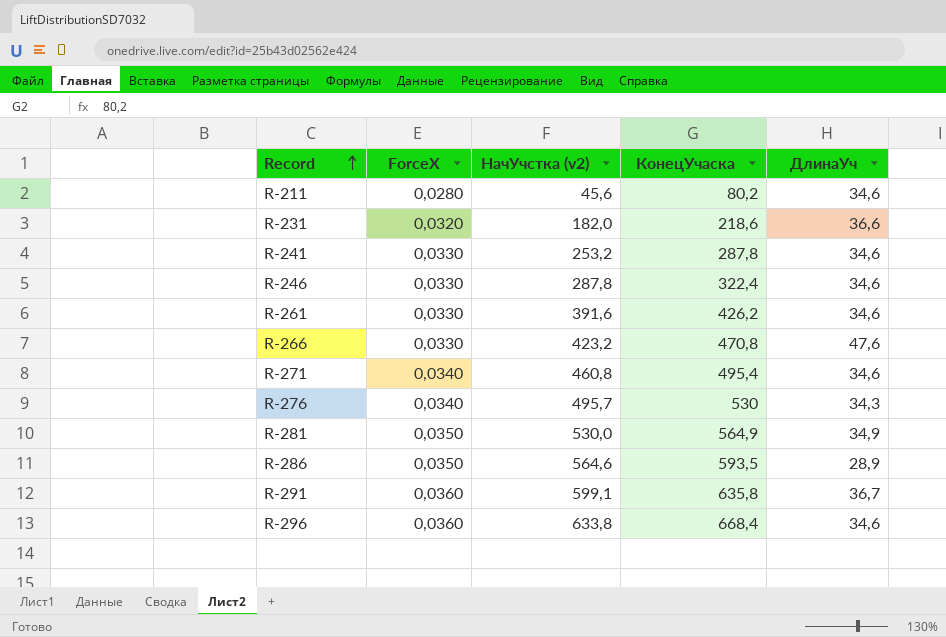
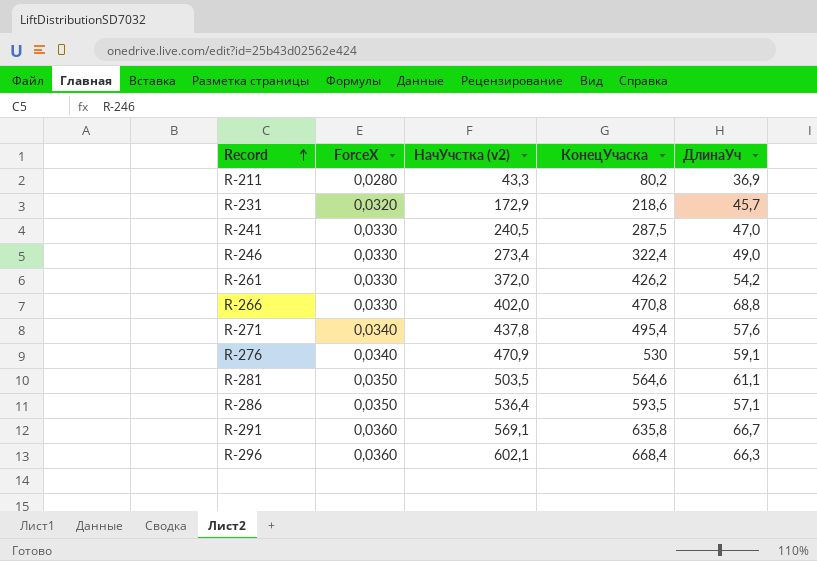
R-211 | НачУчстка (v2): 45,6 -> 43,3
R-211 | ДлинаУч: 34,6 -> 36,9
R-231 | НачУчстка (v2): 182,0 -> 172,9
R-231 | ДлинаУч: 36,6 -> 45,7
R-241 | НачУчстка (v2): 253,2 -> 240,5
R-241 | КонецУчаска: 287,8 -> 287,5
R-241 | ДлинаУч: 34,6 -> 47,0
R-246 | НачУчстка (v2): 287,8 -> 273,4
R-246 | ДлинаУч: 34,6 -> 49,0
R-261 | НачУчстка (v2): 391,6 -> 372,0
R-261 | ДлинаУч: 34,6 -> 54,2
R-266 | НачУчстка (v2): 423,2 -> 402,0
R-266 | ДлинаУч: 47,6 -> 68,8
R-271 | НачУчстка (v2): 460,8 -> 437,8
R-271 | ДлинаУч: 34,6 -> 57,6
R-276 | НачУчстка (v2): 495,7 -> 470,9
R-276 | ДлинаУч: 34,3 -> 59,1
R-281 | НачУчстка (v2): 530,0 -> 503,5
R-281 | КонецУчаска: 564,9 -> 564,6
R-281 | ДлинаУч: 34,9 -> 61,1
R-286 | НачУчстка (v2): 564,6 -> 536,4
R-286 | ДлинаУч: 28,9 -> 57,1
R-291 | НачУчстка (v2): 599,1 -> 569,1
R-291 | ДлинаУч: 36,7 -> 66,7
R-296 | НачУчстка (v2): 633,8 -> 602,1
R-296 | ДлинаУч: 34,6 -> 66,3

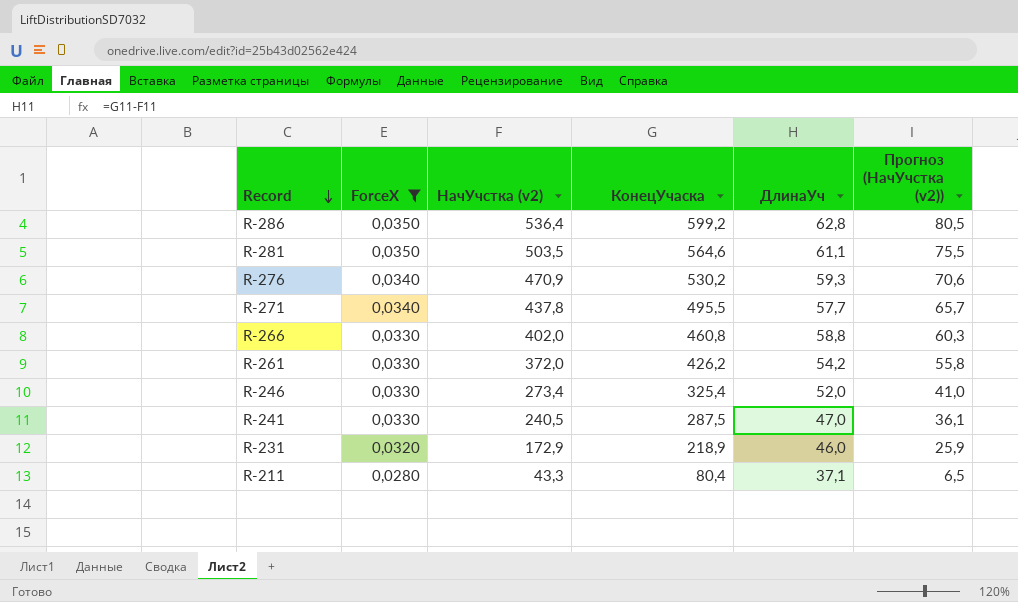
filter: none -> ForceX != 0,0360
row order: Record ascending -> Record descending
column Прогноз (НачУчстка (v2)) | formula: none -> [НачУчстка (v2)] * 0,15
R-286 | КонецУчаска: 593,5 -> 599,2
R-286 | ДлинаУч: 57,1 -> 62,8
R-276 | КонецУчаска: 530 -> 530,2
R-276 | ДлинаУч: 59,1 -> 59,3
R-271 | КонецУчаска: 495,4 -> 495,5
R-271 | ДлинаУч: 57,6 -> 57,7
R-266 | КонецУчаска: 470,8 -> 460,8
R-266 | ДлинаУч: 68,8 -> 58,8
R-246 | КонецУчаска: 322,4 -> 325,4
R-246 | ДлинаУч: 49,0 -> 52,0
R-231 | КонецУчаска: 218,6 -> 218,9
R-231 | ДлинаУч: 45,7 -> 46,0
R-211 | КонецУчаска: 80,2 -> 80,4
R-211 | ДлинаУч: 36,9 -> 37,1

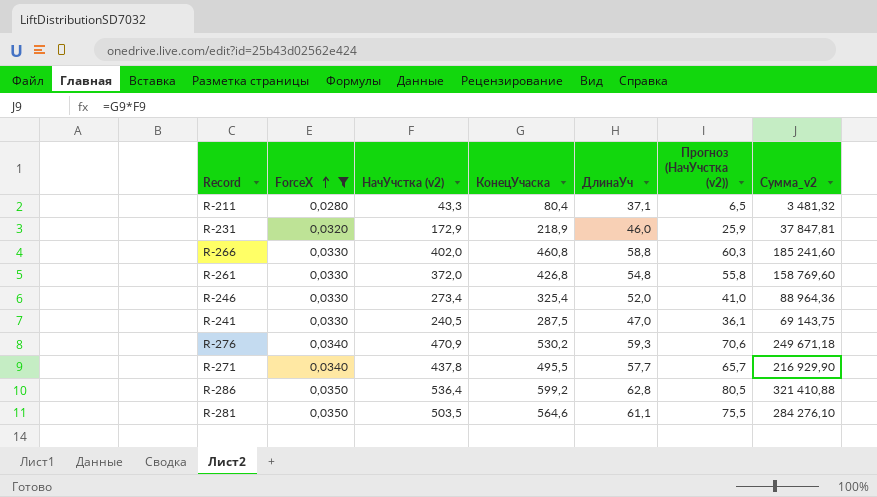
row order: Record descending -> ForceX ascending
column Сумма_v2 | formula: none -> [НачУчстка (v2)] * [КонецУчаска]
R-261 | КонецУчаска: 426,2 -> 426,8
R-261 | ДлинаУч: 54,2 -> 54,8

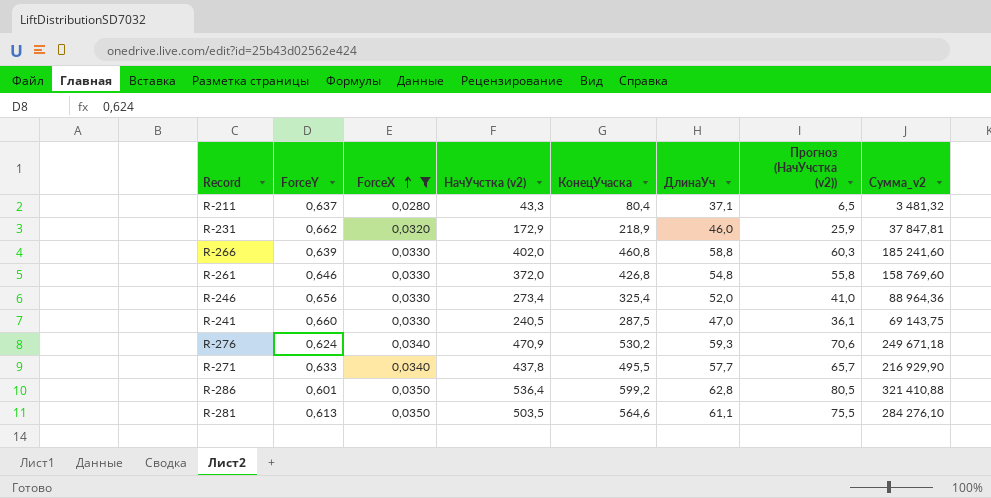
column ForceY | position: none -> 2

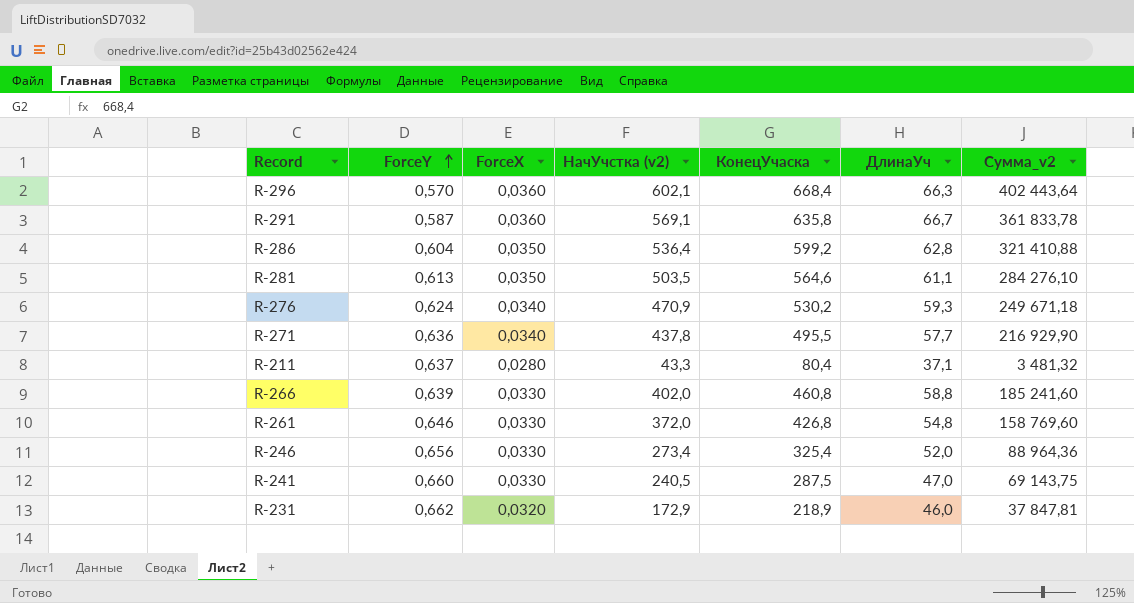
filter: ForceX != 0,0360 -> none
row order: ForceX ascending -> ForceY ascending
column Прогноз (НачУчстка (v2)) | formula: [НачУчстка (v2)] * 0,15 -> none
R-286 | ForceY: 0,601 -> 0,604
R-271 | ForceY: 0,633 -> 0,636

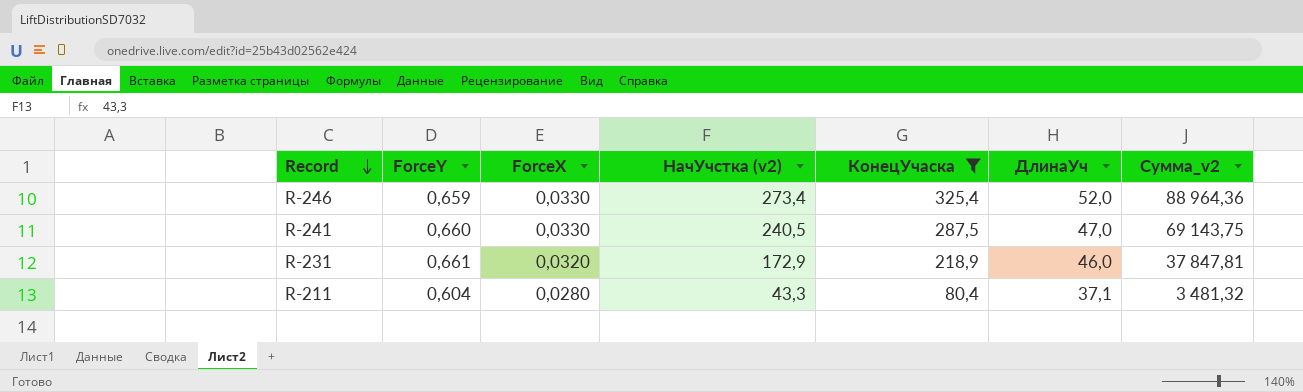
filter: none -> КонецУчаска <= 325,4
row order: ForceY ascending -> Record descending
R-246 | ForceY: 0,656 -> 0,659
R-231 | ForceY: 0,662 -> 0,661
R-211 | ForceY: 0,637 -> 0,604

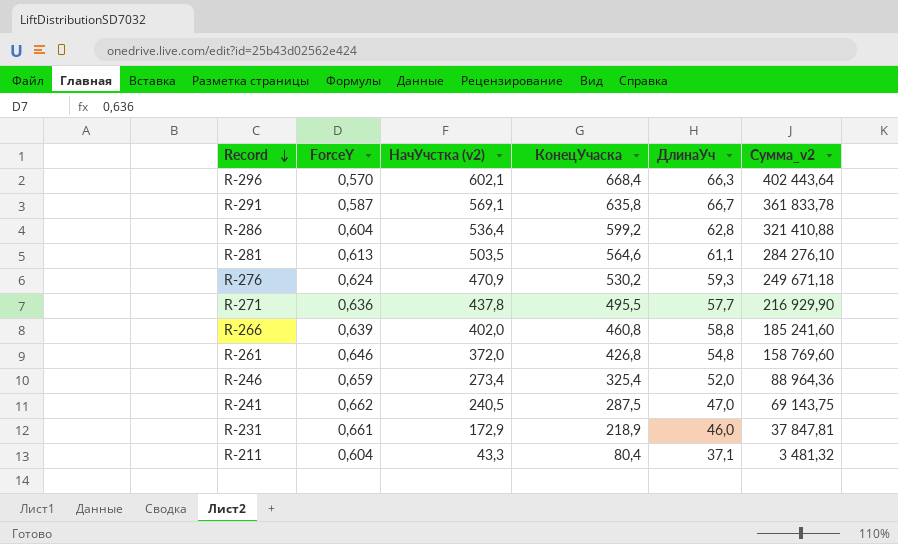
filter: КонецУчаска <= 325,4 -> none
column ForceX | position: 3 -> none
R-241 | ForceY: 0,660 -> 0,662

